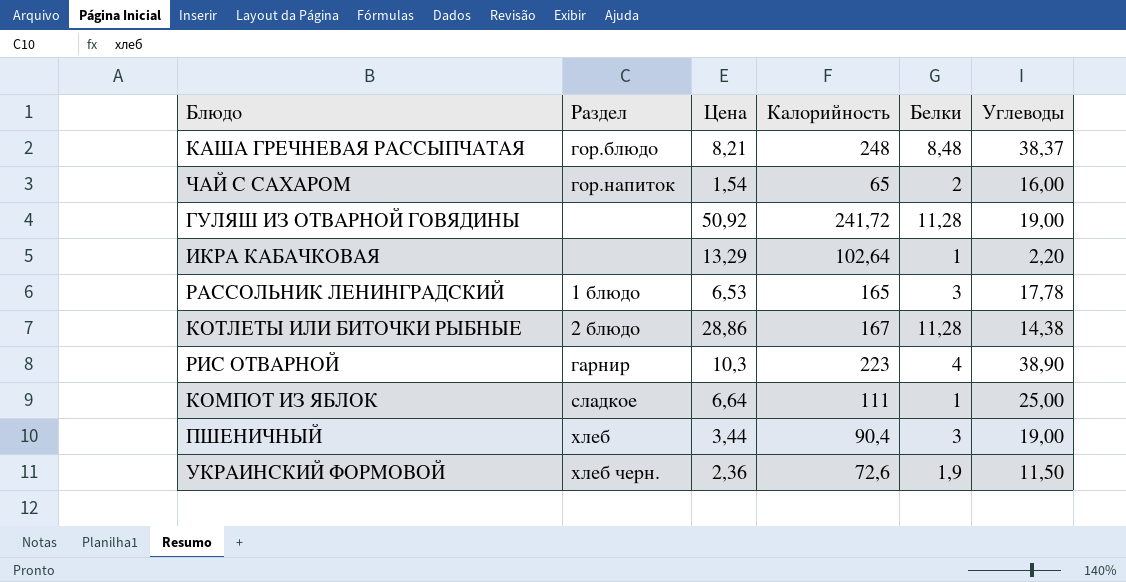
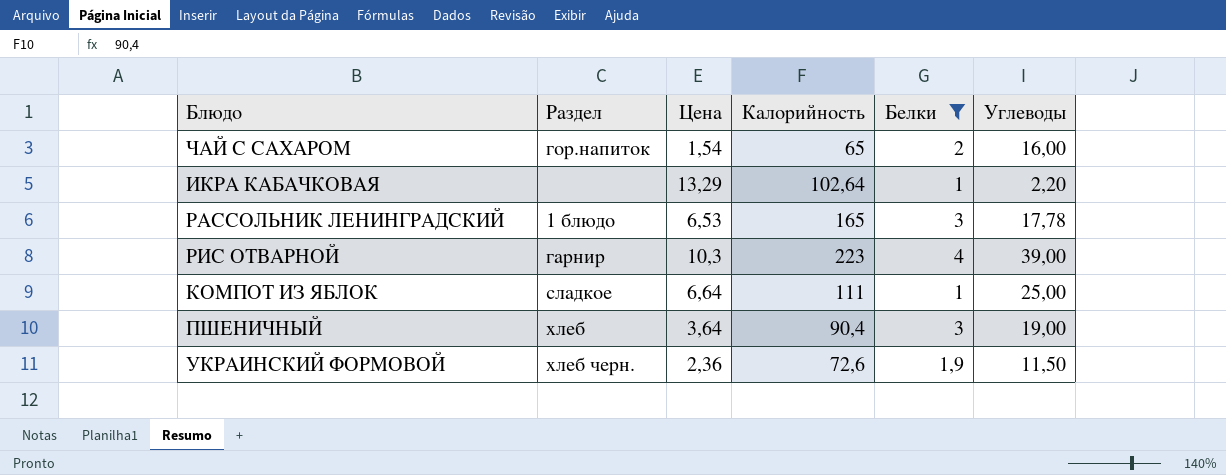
filter: none -> Белки <= 4
РИС ОТВАРНОЙ | Углеводы: 38,90 -> 39,00
ПШЕНИЧНЫЙ | Цена: 3,44 -> 3,64

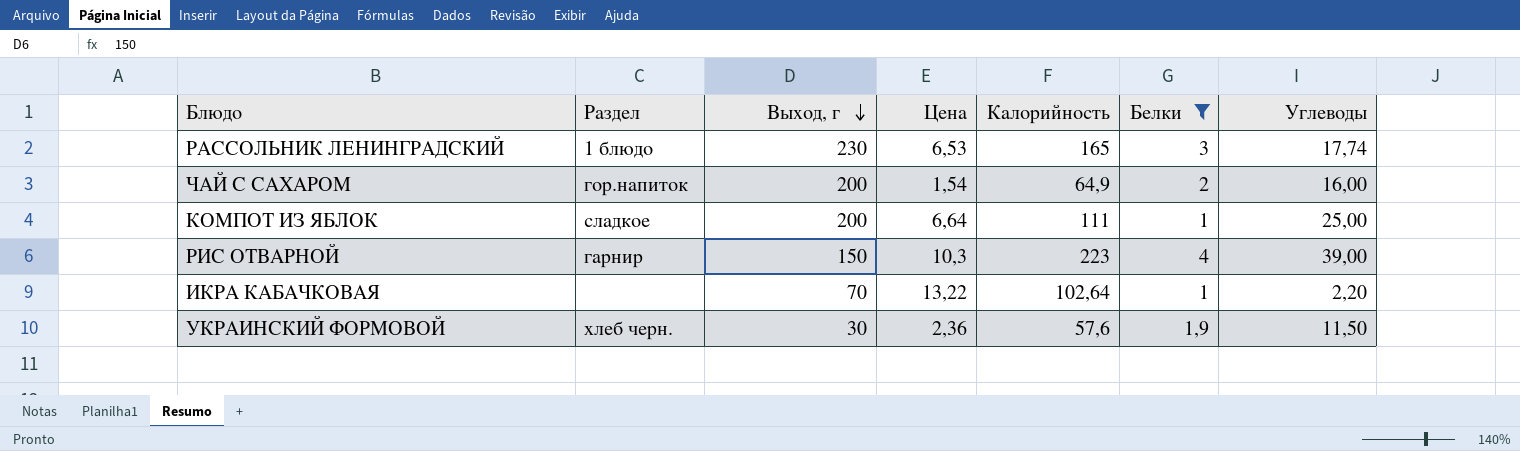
row order: none -> Выход, г descending
column Выход, г | position: none -> 3
row ПШЕНИЧНЫЙ: хлеб | 3,64 | 90,4 | 3 | 19,00 -> none
РАССОЛЬНИК ЛЕНИНГРАДСКИЙ | Углеводы: 17,78 -> 17,74
ЧАЙ С САХАРОМ | Калорийность: 65 -> 64,9
ИКРА КАБАЧКОВАЯ | Цена: 13,29 -> 13,22
УКРАИНСКИЙ ФОРМОВОЙ | Калорийность: 72,6 -> 57,6

